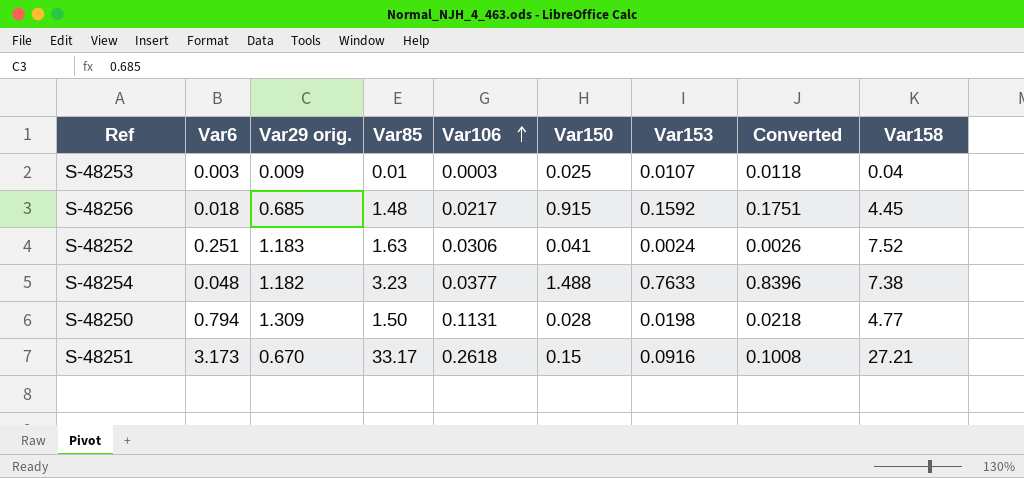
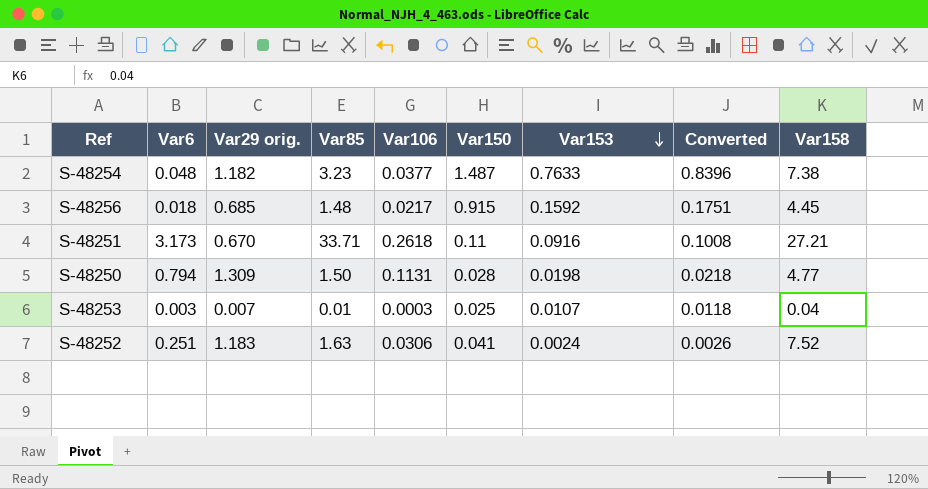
row order: Var106 ascending -> Var153 descending
S-48254 | Var150: 1.488 -> 1.487
S-48251 | Var85: 33.17 -> 33.71
S-48251 | Var150: 0.15 -> 0.11
S-48253 | Var29 orig.: 0.009 -> 0.007

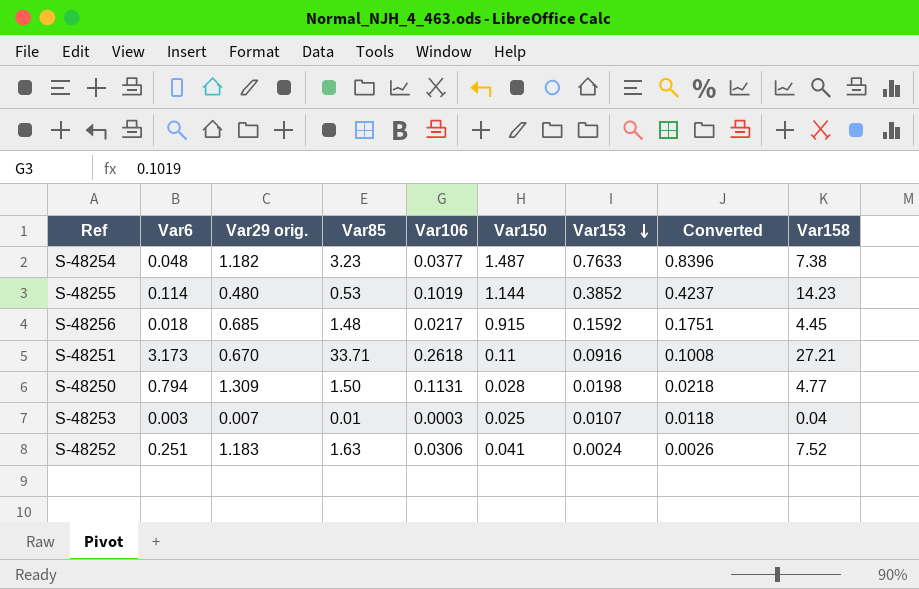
row S-48255: none -> 0.114 | 0.480 | 0.53 | 0.1019 | 1.144 | 0.3852 | 0.4237 | 14.23

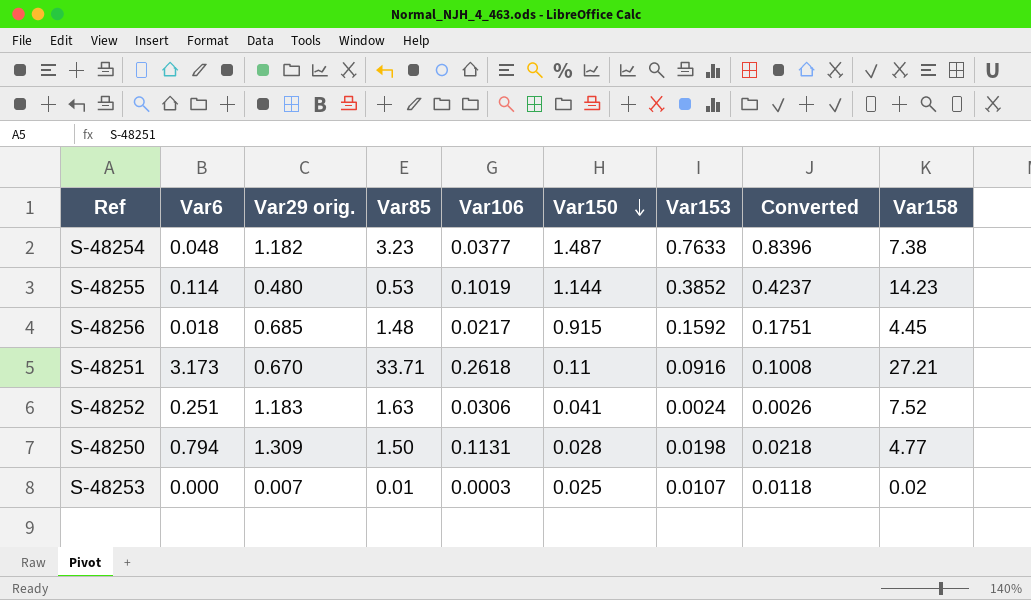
row order: Var153 descending -> Var150 descending
S-48253 | Var6: 0.003 -> 0.000
S-48253 | Var158: 0.04 -> 0.02

